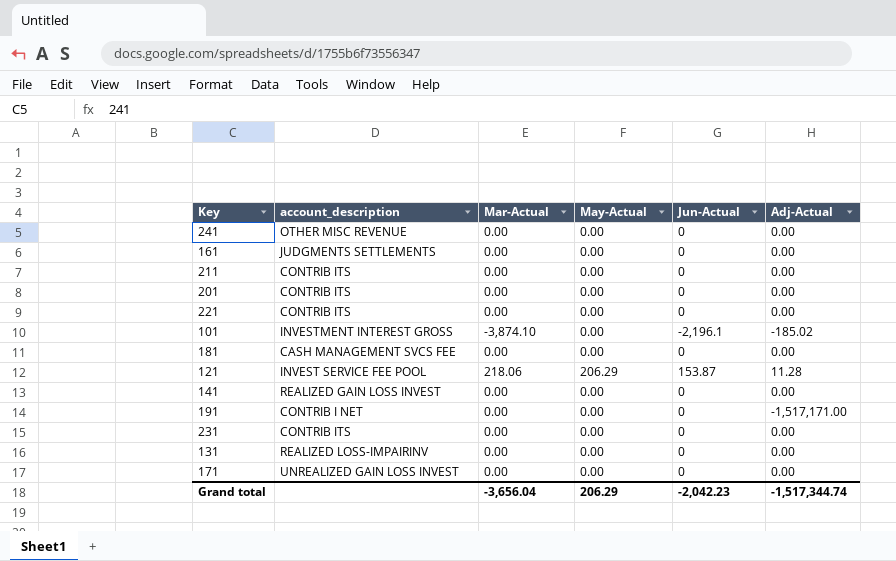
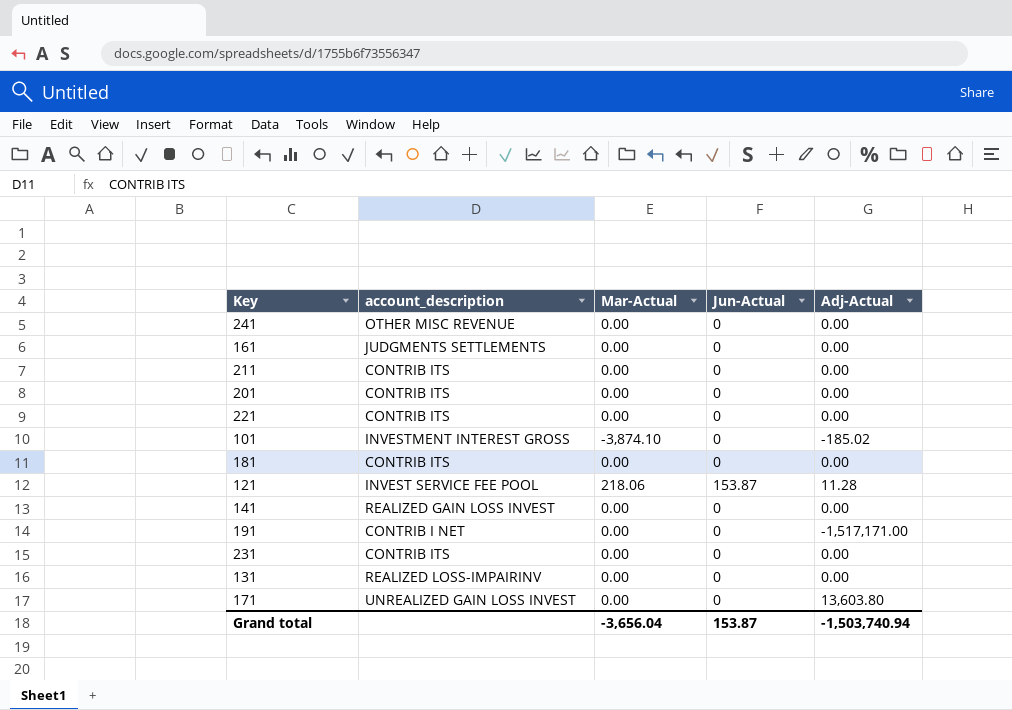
column May-Actual | position: 4 -> none
101 | Jun-Actual: -2,196.1 -> 0
181 | account_description: CASH MANAGEMENT SVCS FEE -> CONTRIB ITS
171 | Adj-Actual: 0.00 -> 13,603.80
Grand total | Jun-Actual: -2,042.23 -> 153.87
Grand total | Adj-Actual: -1,517,344.74 -> -1,503,740.94

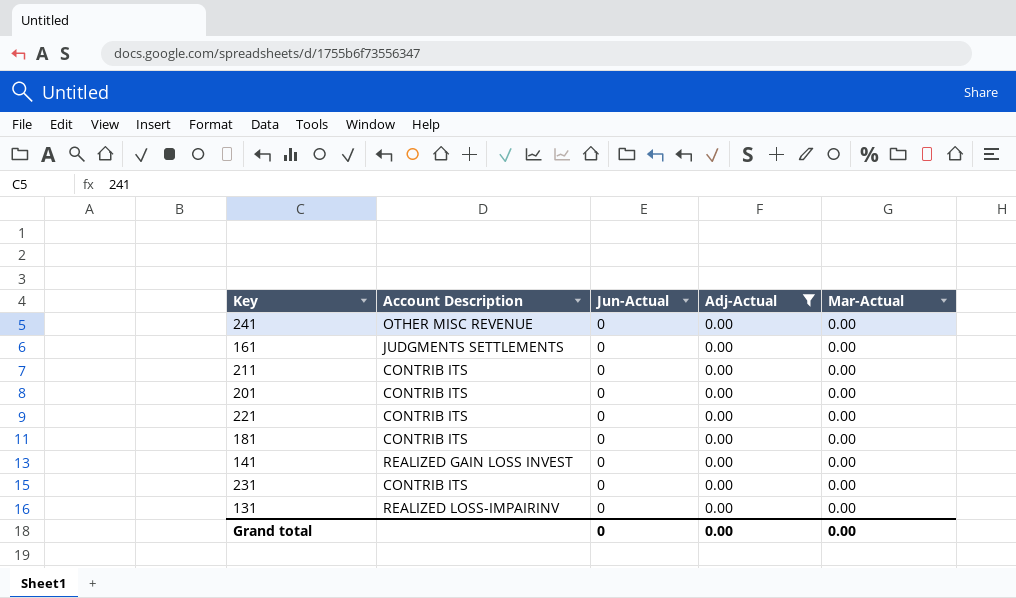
filter: none -> Adj-Actual = 0.00
column name: account_description -> Account Description
column Mar-Actual | position: 3 -> 5
Grand total | Jun-Actual: 153.87 -> 0
Grand total | Adj-Actual: -1,503,740.94 -> 0.00
Grand total | Mar-Actual: -3,656.04 -> 0.00

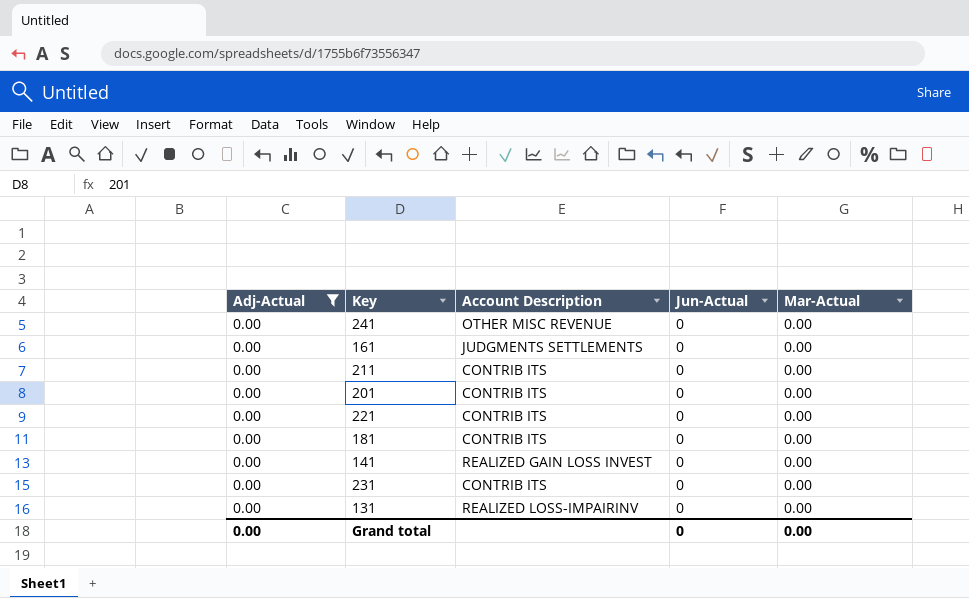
column Adj-Actual | position: 4 -> 1

